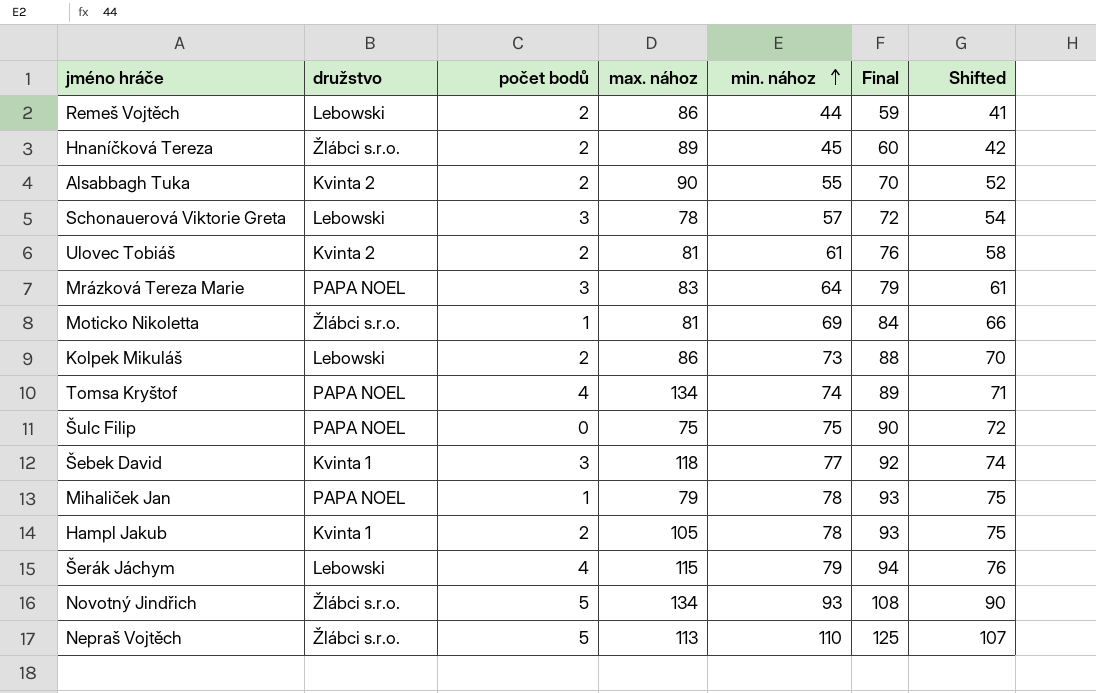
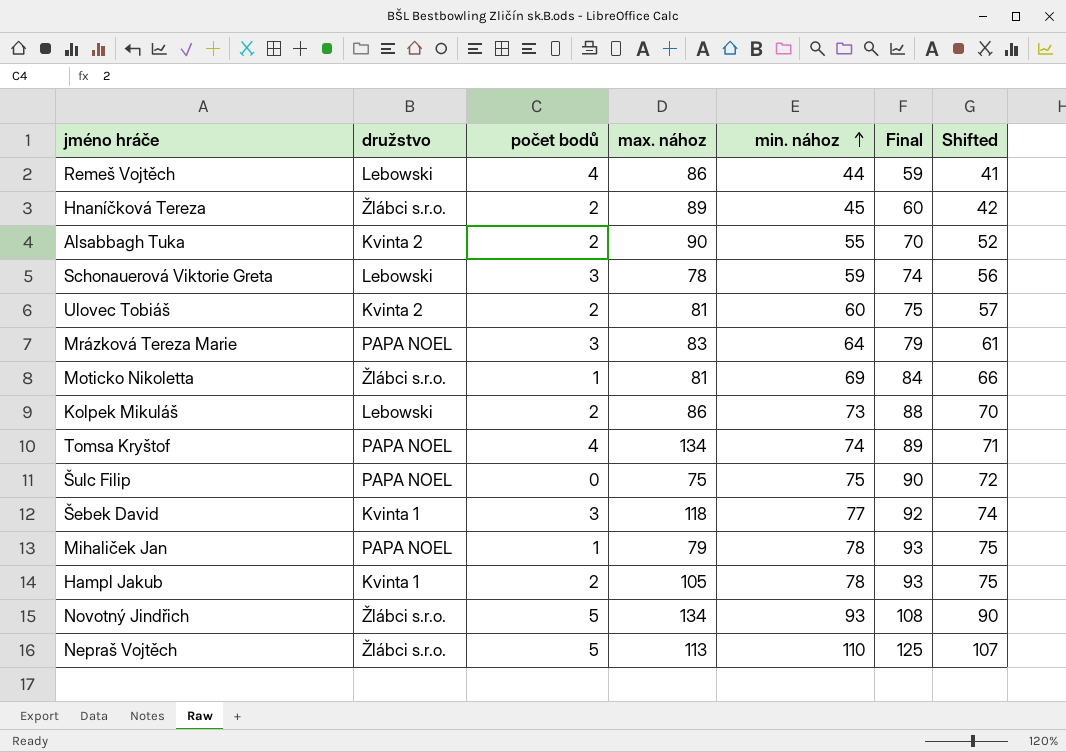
row Šerák Jáchym: Lebowski | 4 | 115 | 79 | 94 | 76 -> none
Remeš Vojtěch | počet bodů: 2 -> 4
Schonauerová Viktorie Greta | min. nához: 57 -> 59
Schonauerová Viktorie Greta | Final: 72 -> 74
Schonauerová Viktorie Greta | Shifted: 54 -> 56
Ulovec Tobiáš | min. nához: 61 -> 60
Ulovec Tobiáš | Final: 76 -> 75
Ulovec Tobiáš | Shifted: 58 -> 57

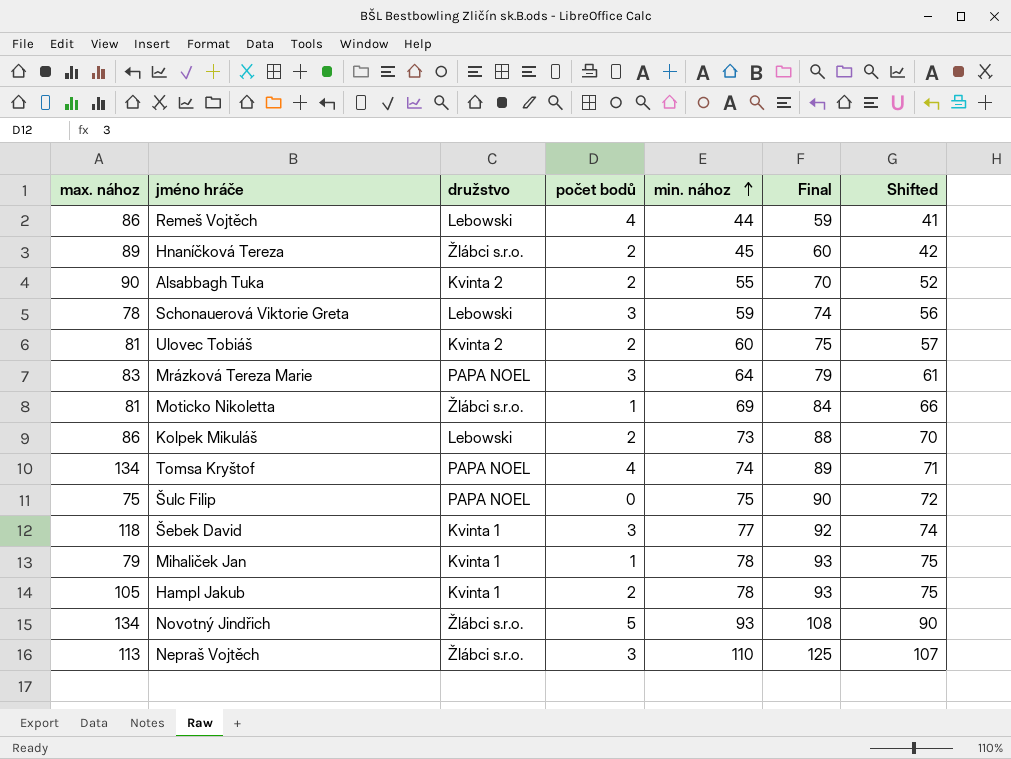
column max. nához | position: 4 -> 1
Mihaliček Jan | družstvo: PAPA NOEL -> Kvinta 1
Nepraš Vojtěch | počet bodů: 5 -> 3

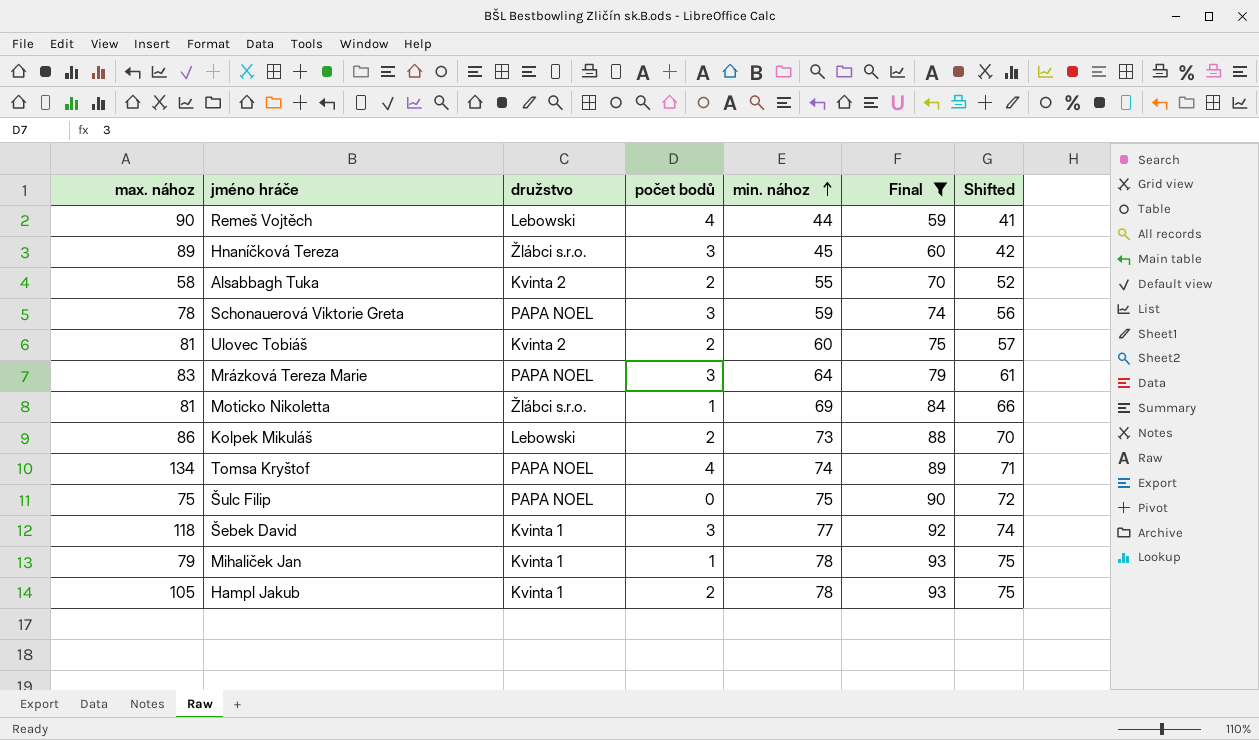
filter: none -> Final <= 93
Remeš Vojtěch | max. nához: 86 -> 90
Hnaníčková Tereza | počet bodů: 2 -> 3
Alsabbagh Tuka | max. nához: 90 -> 58
Schonauerová Viktorie Greta | družstvo: Lebowski -> PAPA NOEL

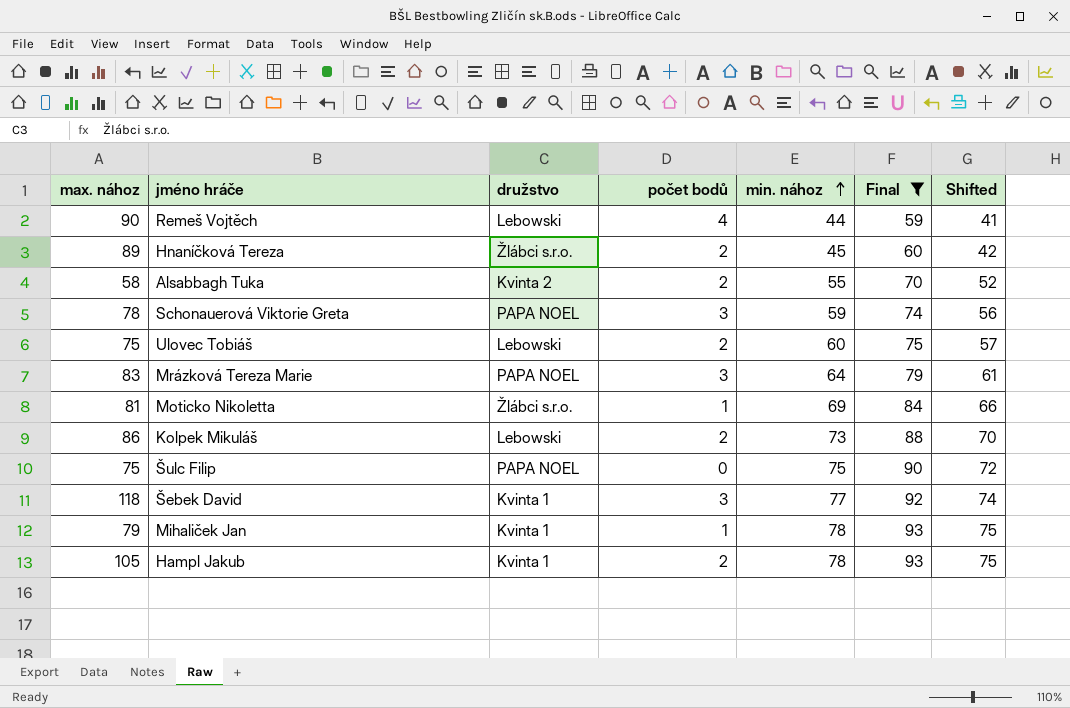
row Tomsa Kryštof: 134 | PAPA NOEL | 4 | 74 | 89 | 71 -> none
Hnaníčková Tereza | počet bodů: 3 -> 2
Ulovec Tobiáš | max. nához: 81 -> 75
Ulovec Tobiáš | družstvo: Kvinta 2 -> Lebowski

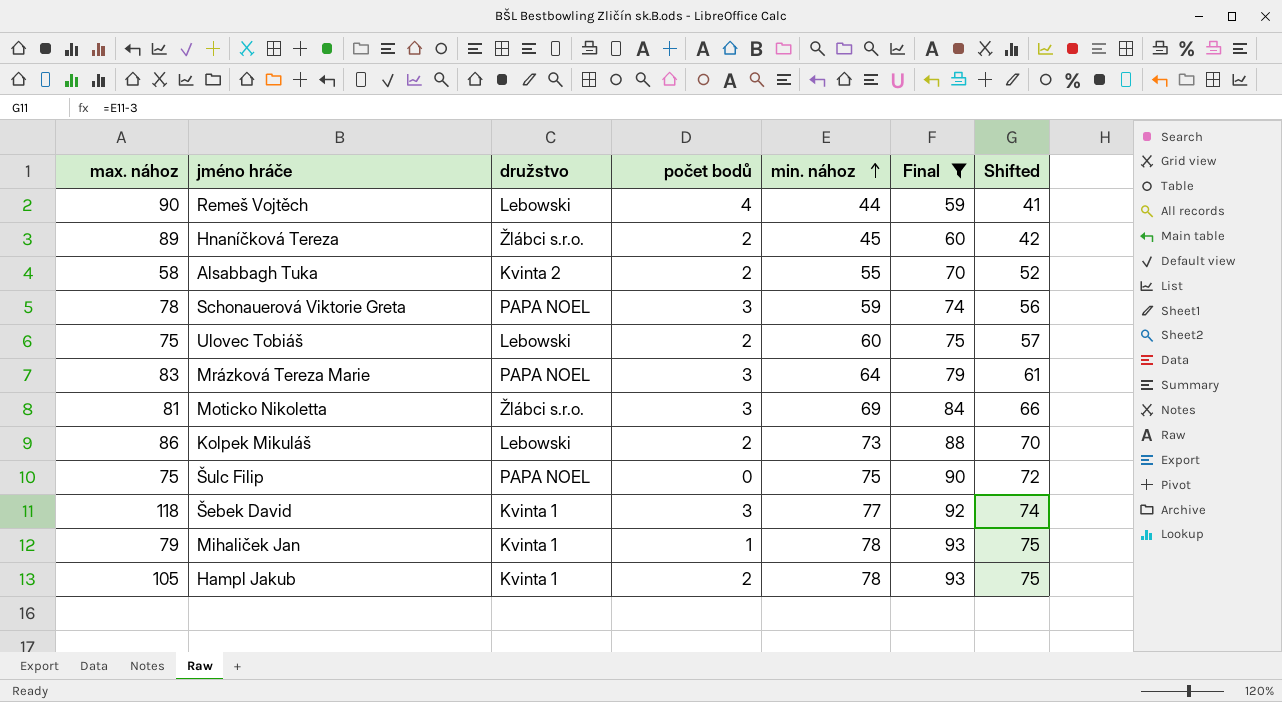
Moticko Nikoletta | počet bodů: 1 -> 3

